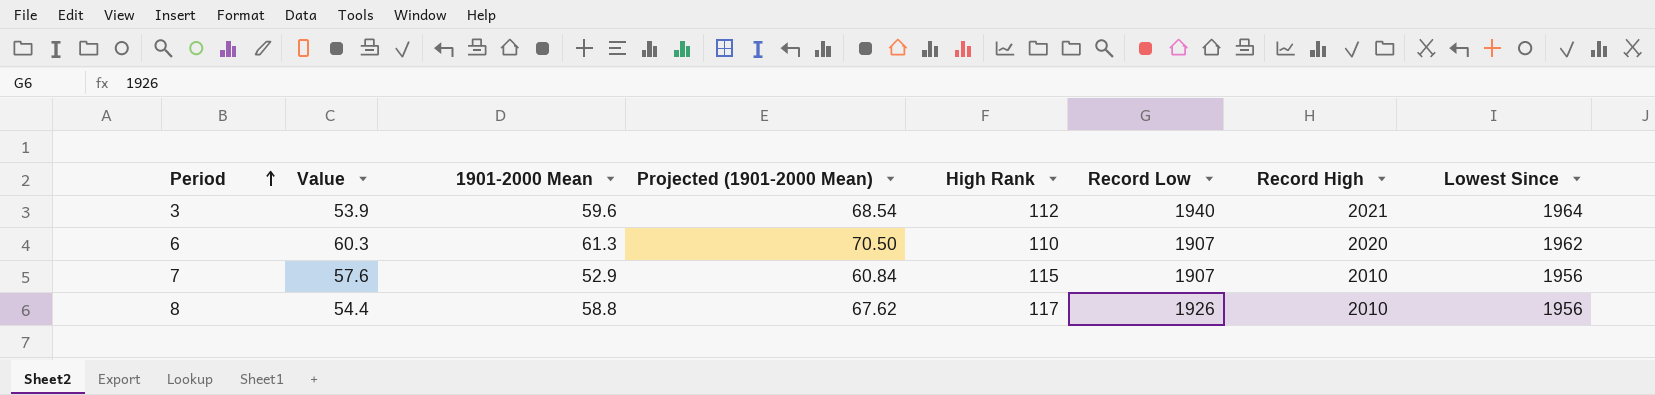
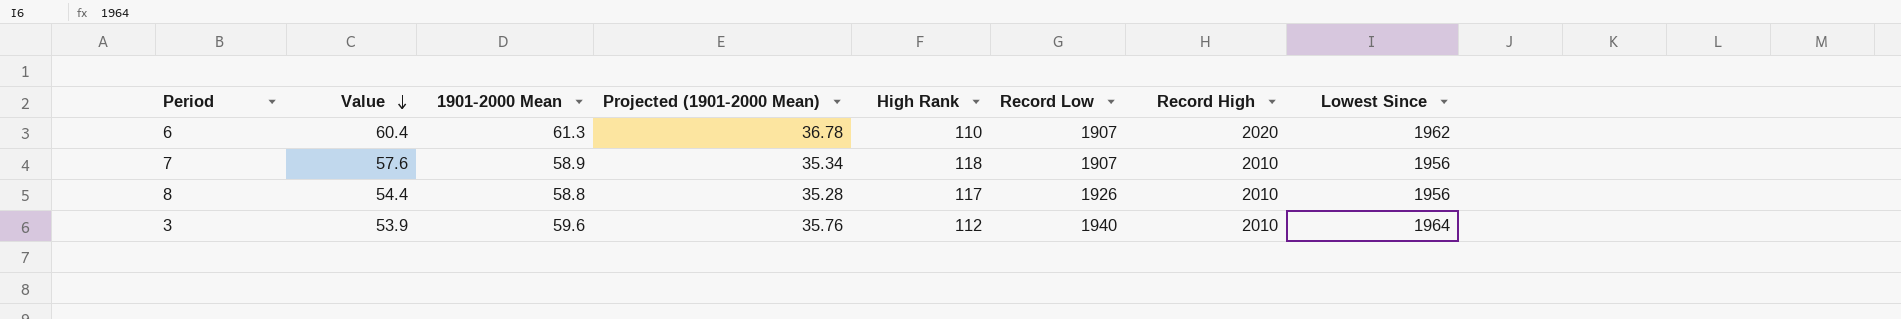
row order: Period ascending -> Value descending
column Projected (1901-2000 Mean) | formula: [1901-2000 Mean] * 1.15 -> [1901-2000 Mean] * 0.6
6 | Value: 60.3 -> 60.4
7 | 1901-2000 Mean: 52.9 -> 58.9
7 | High Rank: 115 -> 118
3 | Record High: 2021 -> 2010

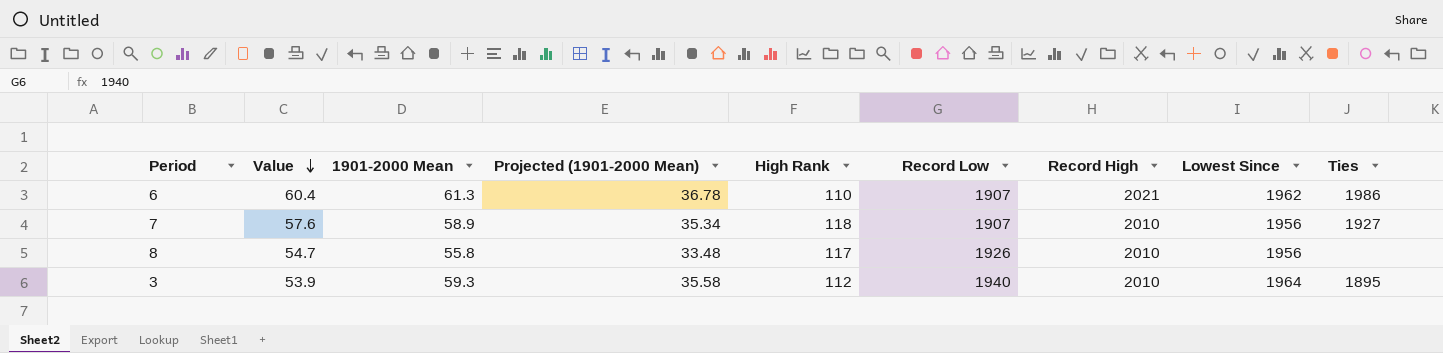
column Ties | position: none -> 9
6 | Record High: 2020 -> 2021
8 | Value: 54.4 -> 54.7
8 | 1901-2000 Mean: 58.8 -> 55.8
8 | Projected (1901-2000 Mean): 35.28 -> 33.48
3 | 1901-2000 Mean: 59.6 -> 59.3
3 | Projected (1901-2000 Mean): 35.76 -> 35.58

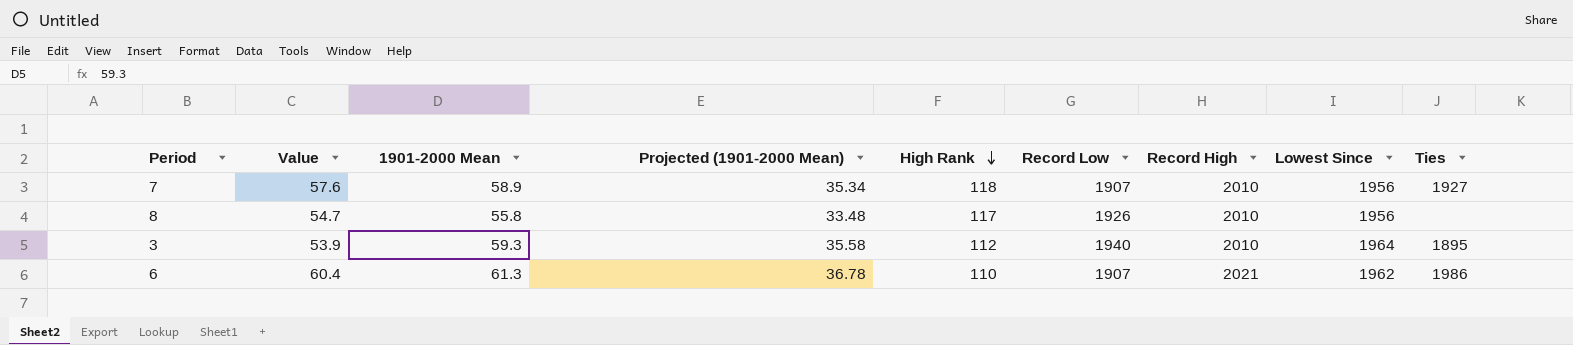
row order: Value descending -> High Rank descending

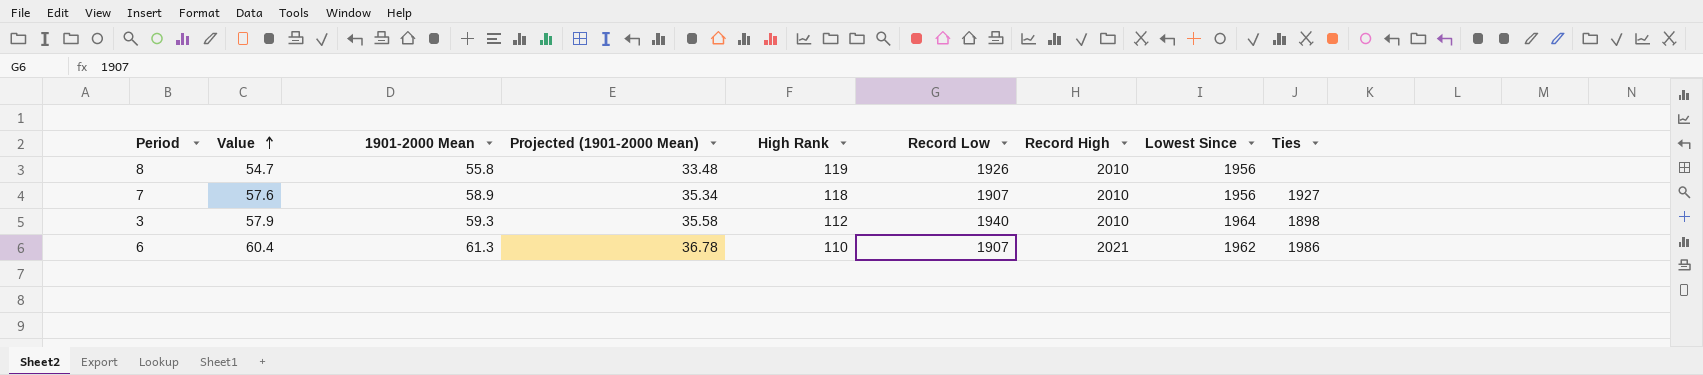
row order: High Rank descending -> Value ascending
8 | High Rank: 117 -> 119
3 | Value: 53.9 -> 57.9
3 | Ties: 1895 -> 1898

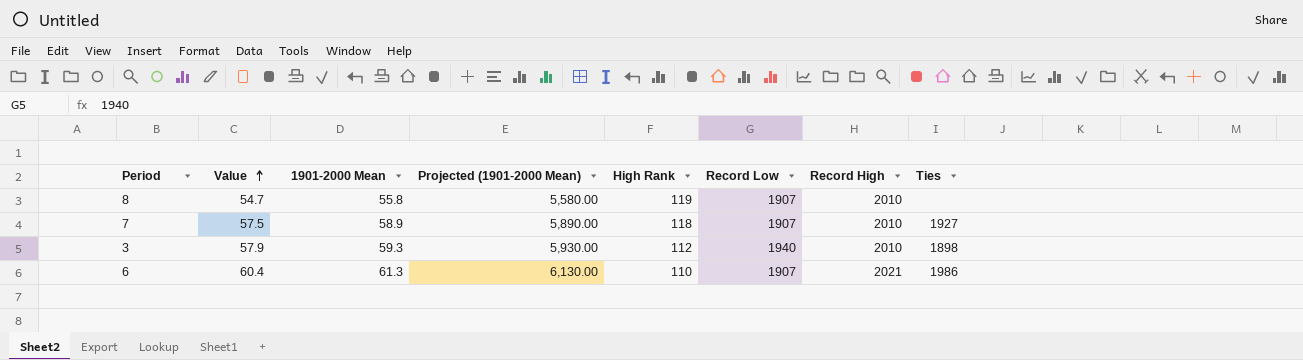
column Lowest Since | position: 8 -> none
column Projected (1901-2000 Mean) | formula: [1901-2000 Mean] * 0.6 -> [1901-2000 Mean] * 100
8 | Record Low: 1926 -> 1907
7 | Value: 57.6 -> 57.5

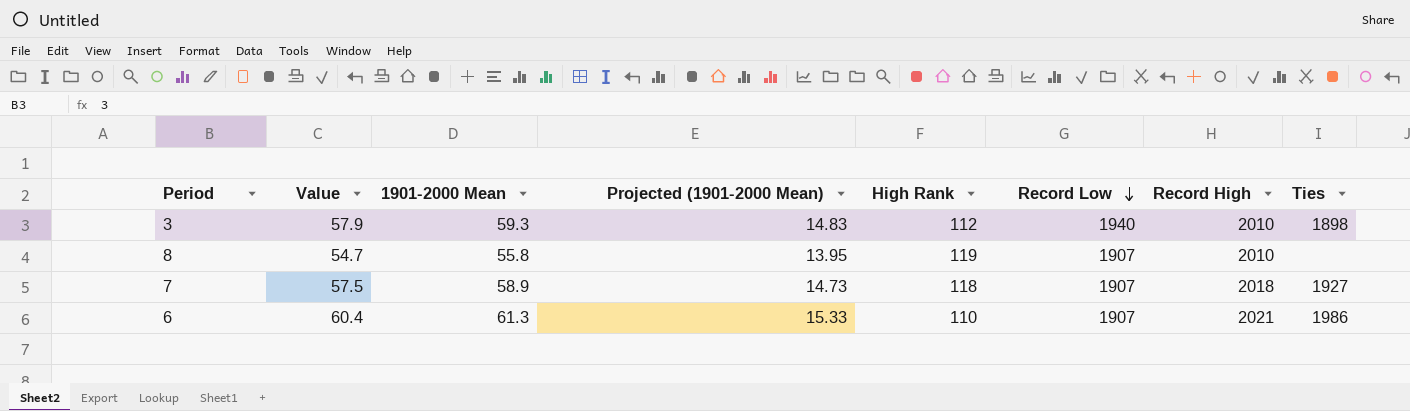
row order: Value ascending -> Record Low descending
column Projected (1901-2000 Mean) | formula: [1901-2000 Mean] * 100 -> [1901-2000 Mean] * 0.25
7 | Record High: 2010 -> 2018

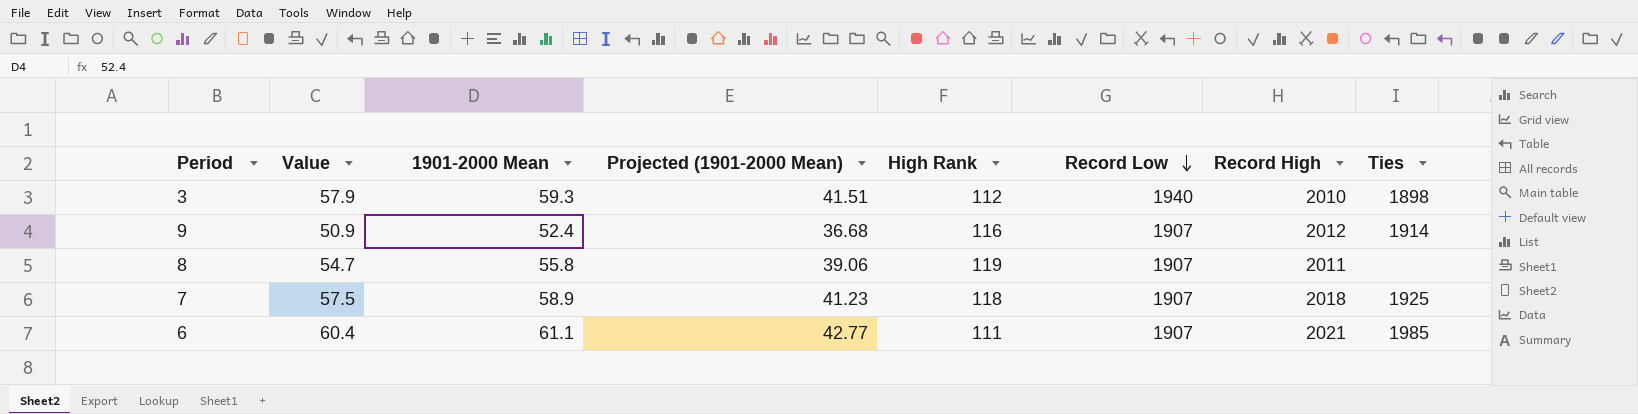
column Projected (1901-2000 Mean) | formula: [1901-2000 Mean] * 0.25 -> [1901-2000 Mean] * 0.7
row 9: none -> 50.9 | 52.4 | 36.68 | 116 | 1907 | 2012 | 1914
8 | Record High: 2010 -> 2011
7 | Ties: 1927 -> 1925
6 | 1901-2000 Mean: 61.3 -> 61.1
6 | High Rank: 110 -> 111
6 | Ties: 1986 -> 1985

